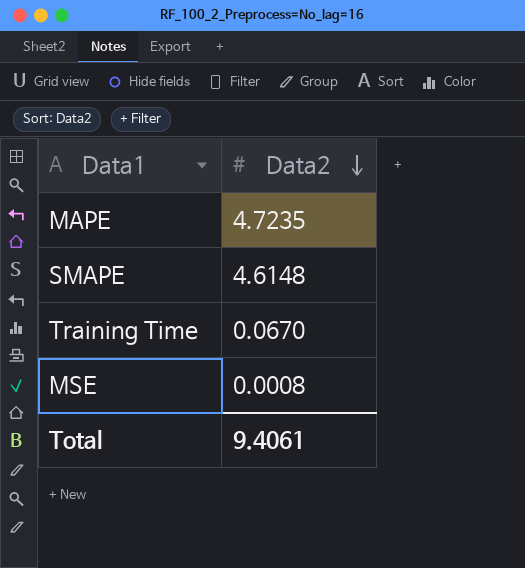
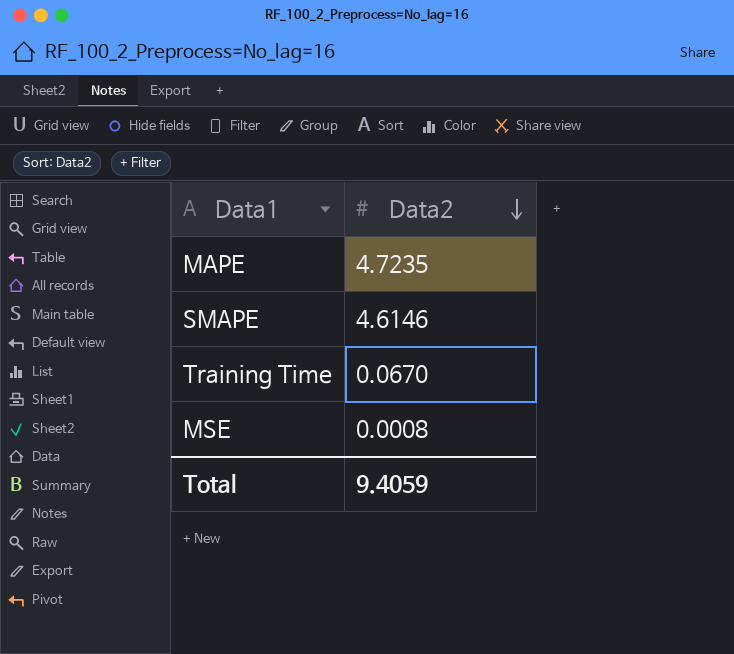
SMAPE | Data2: 4.6148 -> 4.6146
Total | Data2: 9.4061 -> 9.4059

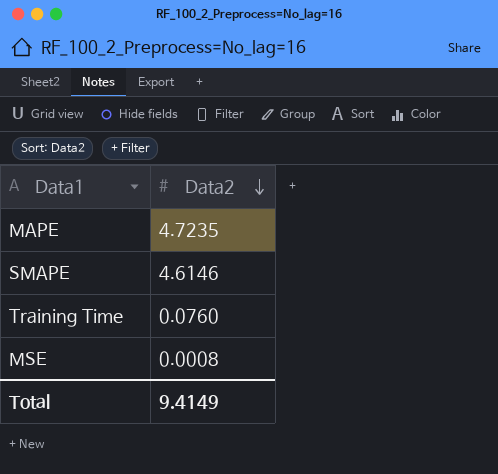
Training Time | Data2: 0.0670 -> 0.0760
Total | Data2: 9.4059 -> 9.4149

